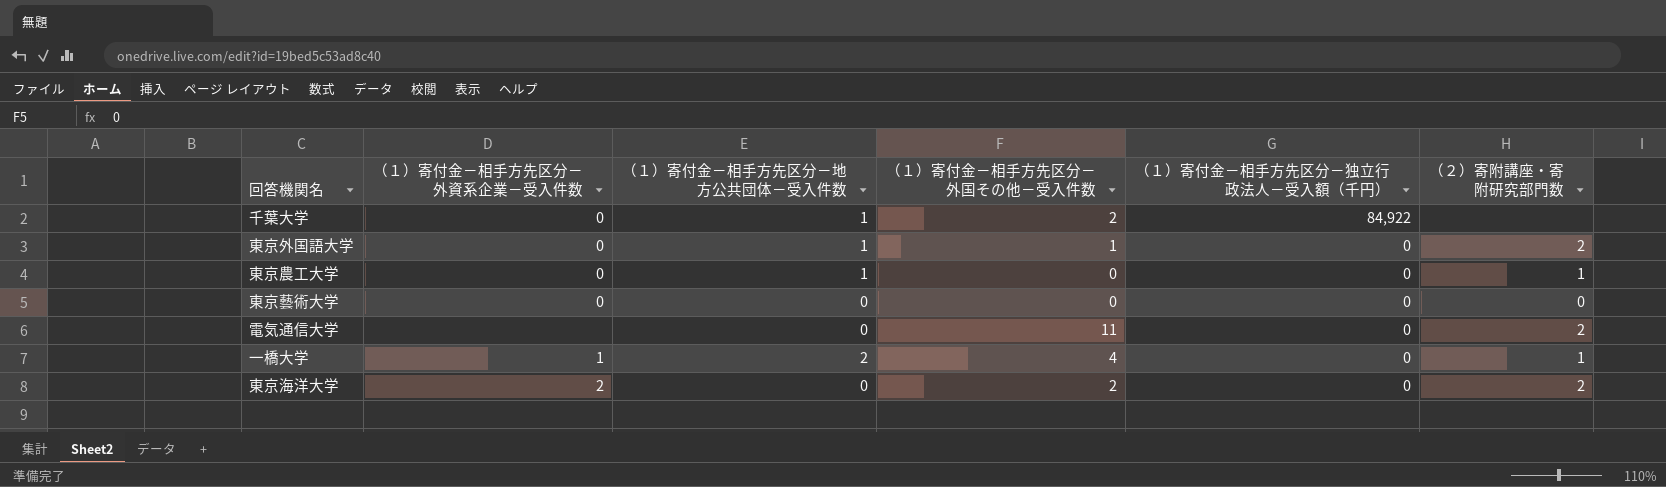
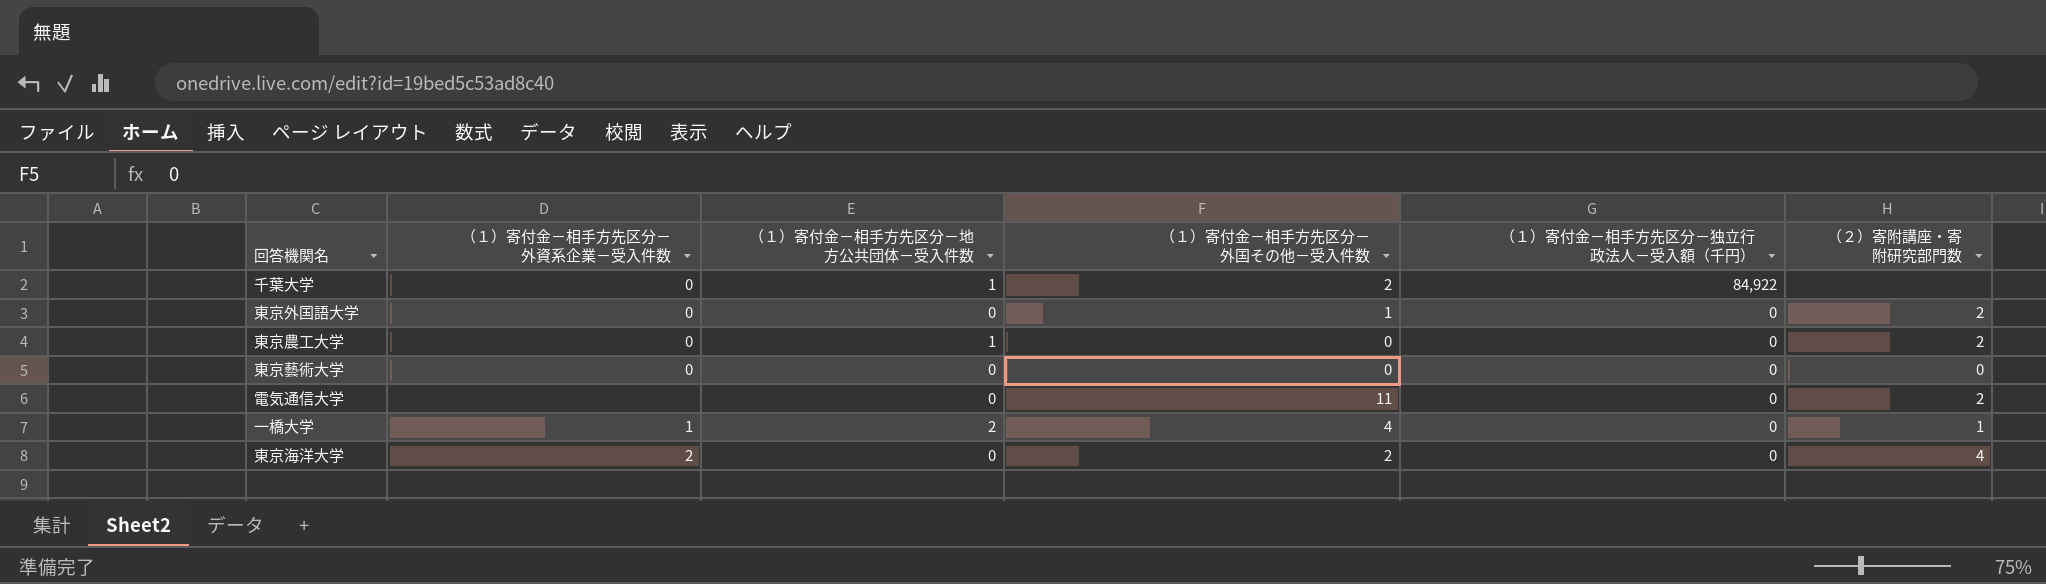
東京外国語大学 | （１）寄付金－相手方先区分－地方公共団体－受入件数: 1 -> 0
東京農工大学 | （２）寄附講座・寄附研究部門数: 1 -> 2
東京海洋大学 | （２）寄附講座・寄附研究部門数: 2 -> 4

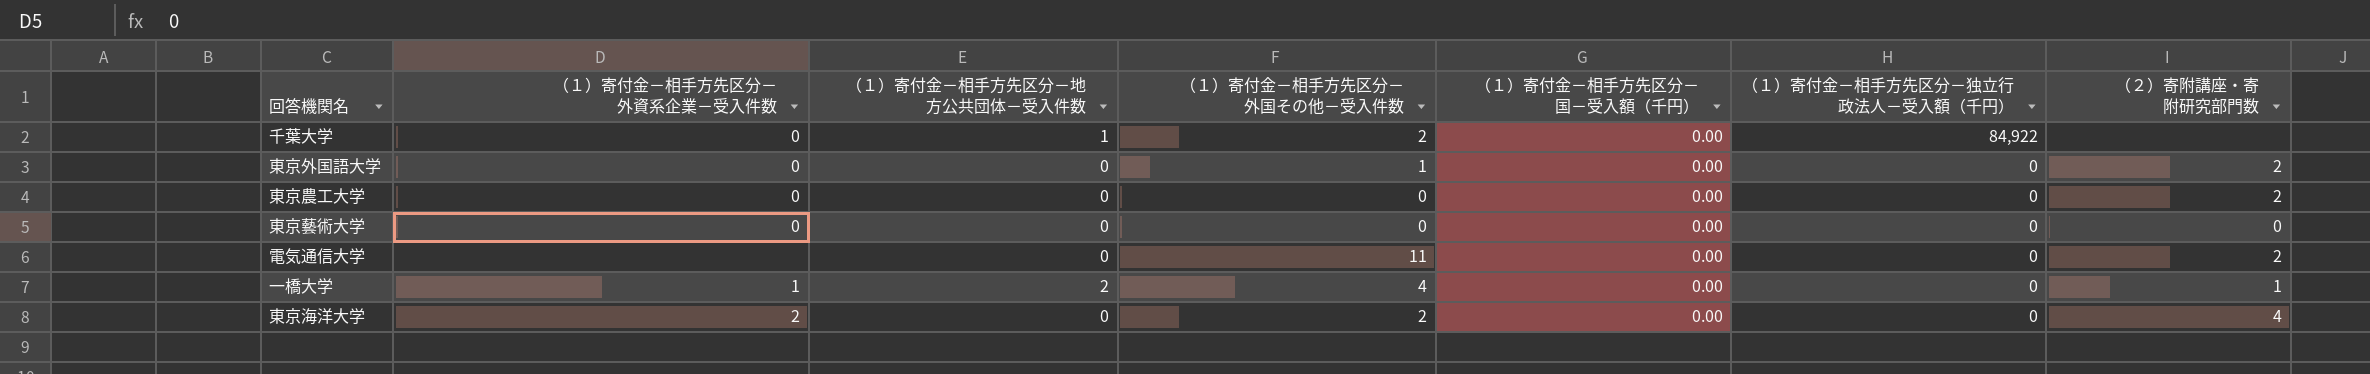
column （１）寄付金－相手方先区分－国－受入額（千円） | position: none -> 5
東京農工大学 | （１）寄付金－相手方先区分－地方公共団体－受入件数: 1 -> 0

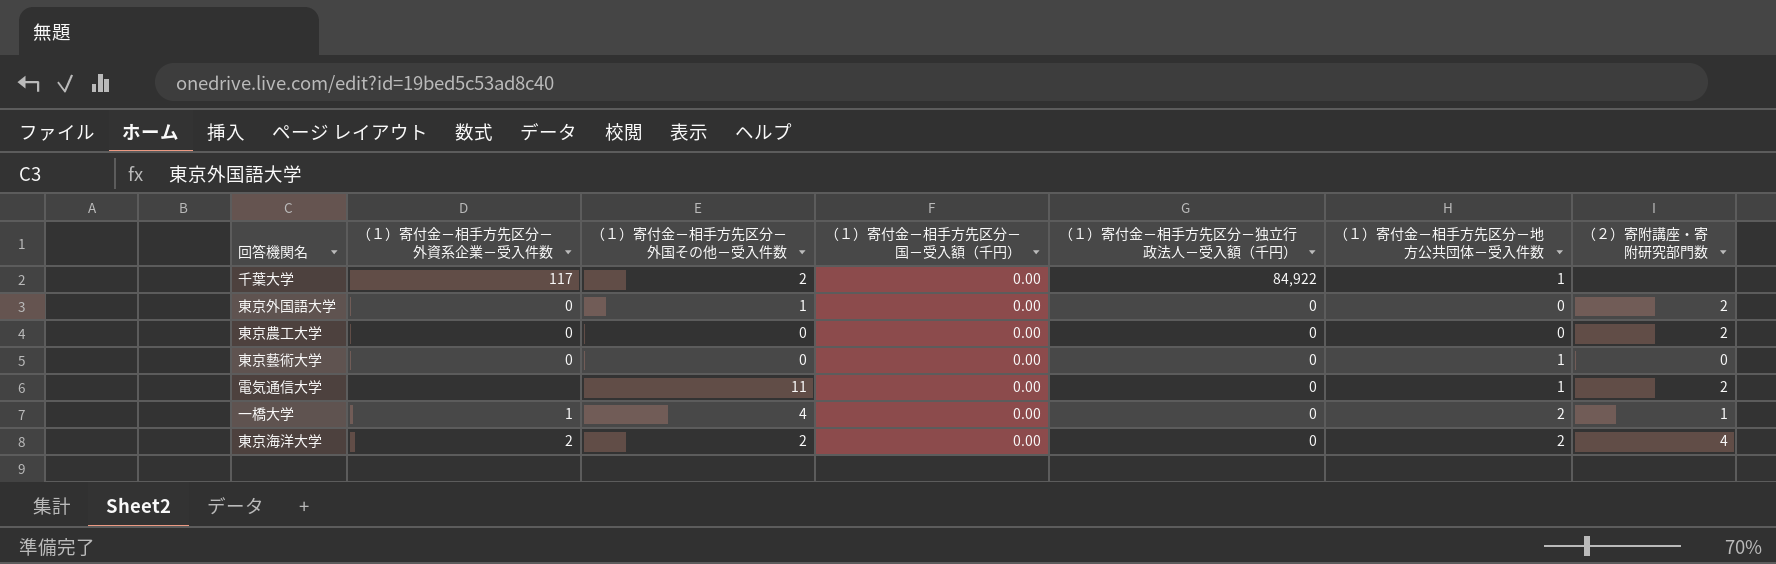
column （１）寄付金－相手方先区分－地方公共団体－受入件数 | position: 3 -> 6
千葉大学 | （１）寄付金－相手方先区分－外資系企業－受入件数: 0 -> 117
東京藝術大学 | （１）寄付金－相手方先区分－地方公共団体－受入件数: 0 -> 1
電気通信大学 | （１）寄付金－相手方先区分－地方公共団体－受入件数: 0 -> 1
東京海洋大学 | （１）寄付金－相手方先区分－地方公共団体－受入件数: 0 -> 2

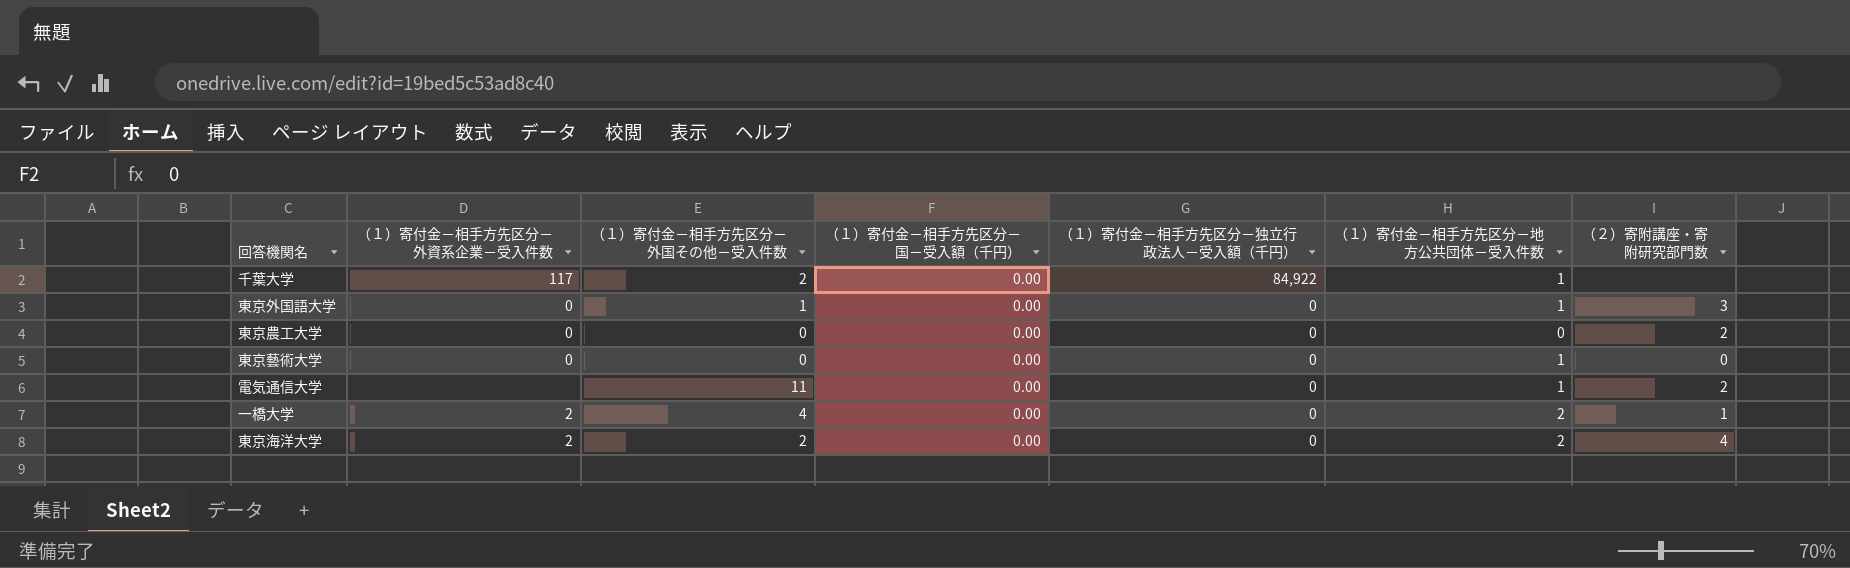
東京外国語大学 | （１）寄付金－相手方先区分－地方公共団体－受入件数: 0 -> 1
東京外国語大学 | （２）寄附講座・寄附研究部門数: 2 -> 3
一橋大学 | （１）寄付金－相手方先区分－外資系企業－受入件数: 1 -> 2

